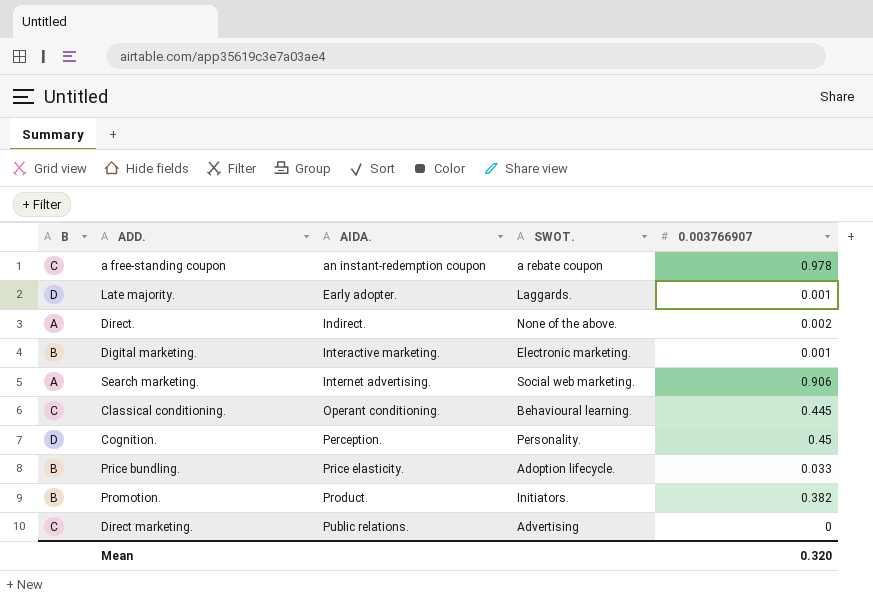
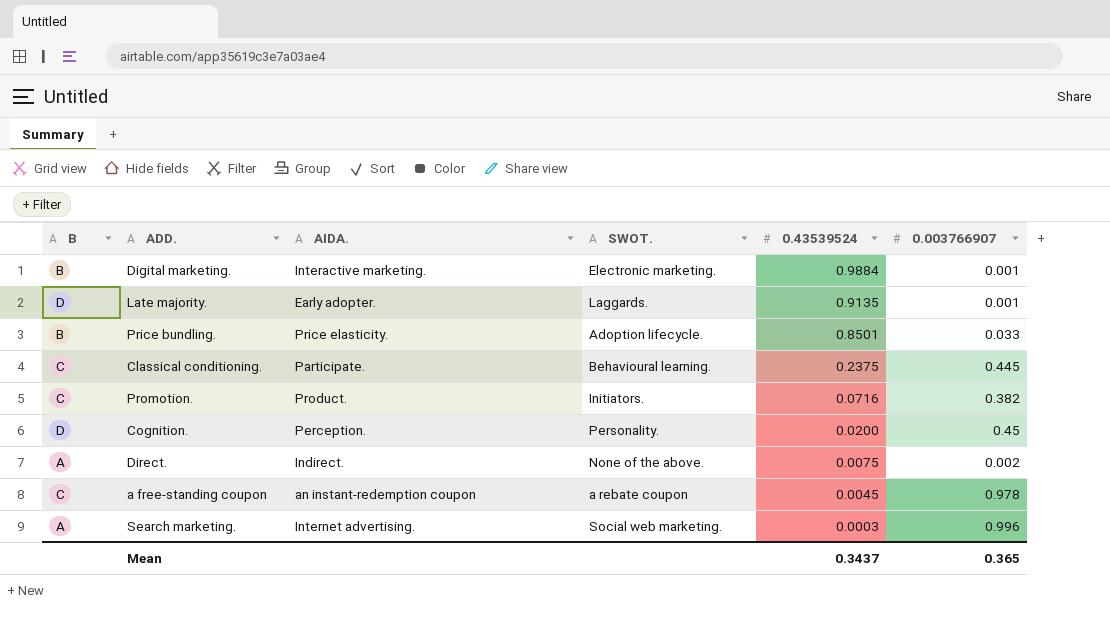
row order: AIDA. ascending -> 0.43539524 descending
column 0.43539524 | position: none -> 5
row Direct marketing.: C | Public relations. | Advertising | 0 -> none
Classical conditioning. | AIDA.: Operant conditioning. -> Participate.
Promotion. | B: B -> C
Search marketing. | 0.003766907: 0.906 -> 0.996
Mean | 0.003766907: 0.320 -> 0.365

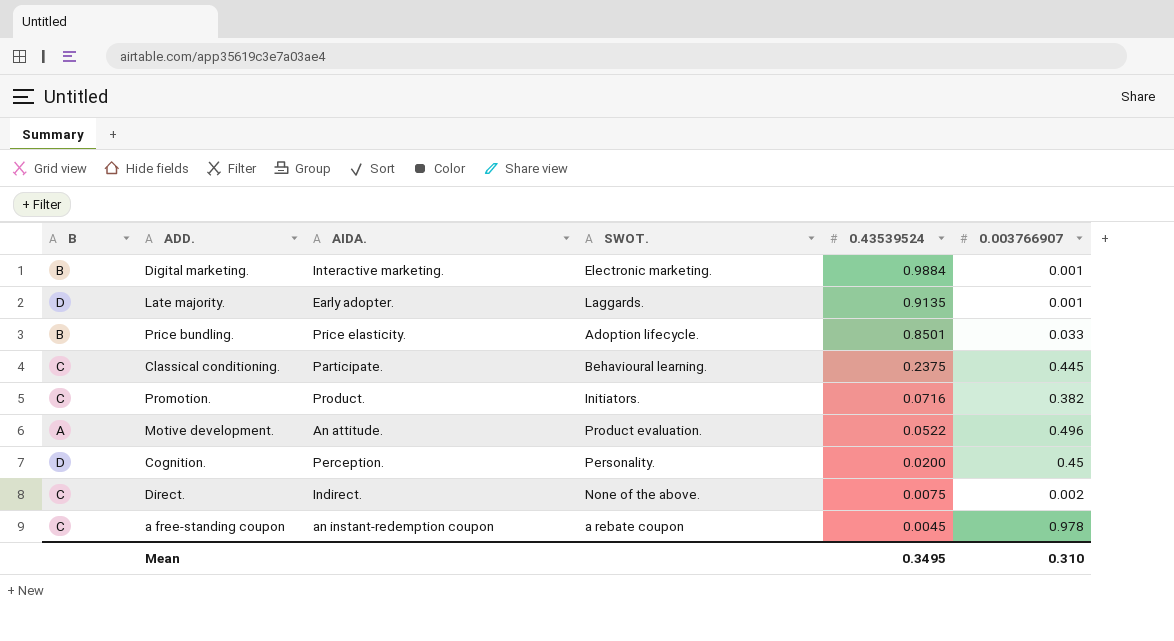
row Search marketing.: A | Internet advertising. | Social web marketing. | 0.0003 | 0.996 -> none
row Motive development.: none -> A | An attitude. | Product evaluation. | 0.0522 | 0.496
Direct. | B: A -> C
Mean | 0.43539524: 0.3437 -> 0.3495
Mean | 0.003766907: 0.365 -> 0.310

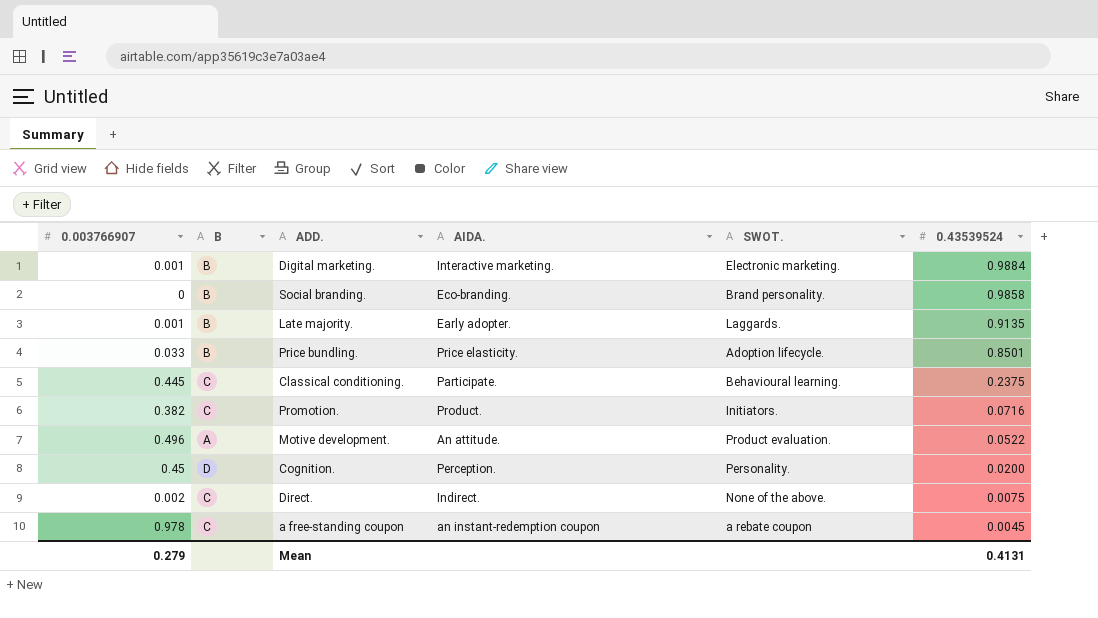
column 0.003766907 | position: 6 -> 1
row Social branding.: none -> 0 | B | Eco-branding. | Brand personality. | 0.9858
Late majority. | B: D -> B
Mean | 0.003766907: 0.310 -> 0.279
Mean | 0.43539524: 0.3495 -> 0.4131

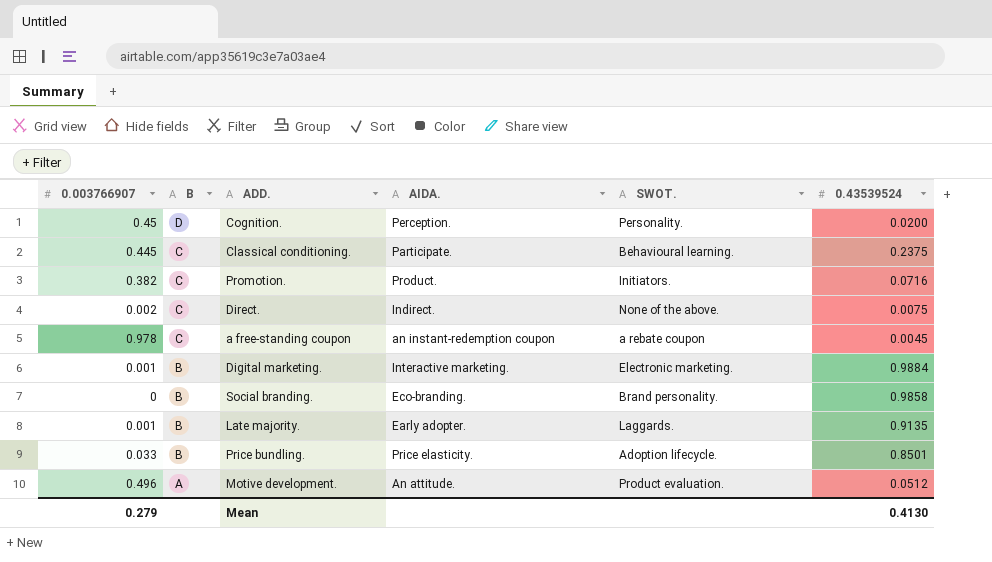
row order: 0.43539524 descending -> B descending
Motive development. | 0.43539524: 0.0522 -> 0.0512
Mean | 0.43539524: 0.4131 -> 0.4130

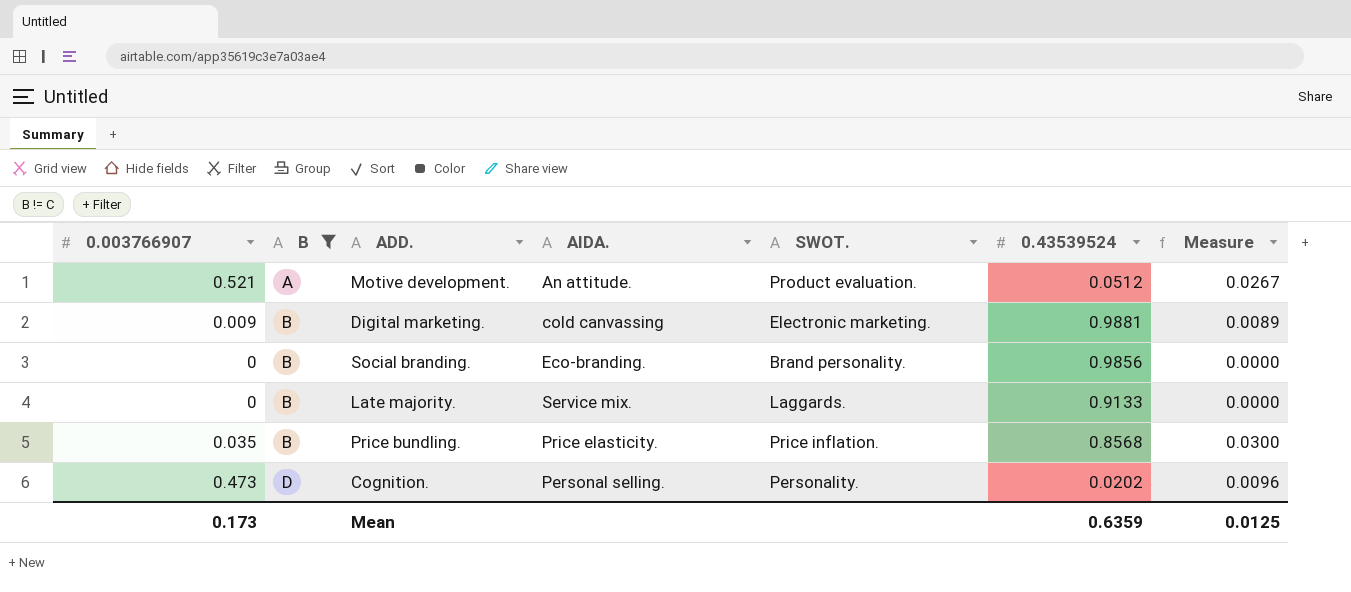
filter: none -> B != C
row order: B descending -> B ascending
column Measure | formula: none -> [0.003766907] * [0.43539524]
Motive development. | 0.003766907: 0.496 -> 0.521
Digital marketing. | 0.003766907: 0.001 -> 0.009
Digital marketing. | AIDA.: Interactive marketing. -> cold canvassing
Digital marketing. | 0.43539524: 0.9884 -> 0.9881
Social branding. | 0.43539524: 0.9858 -> 0.9856
Late majority. | 0.003766907: 0.001 -> 0
Late majority. | AIDA.: Early adopter. -> Service mix.
Late majority. | 0.43539524: 0.9135 -> 0.9133
Price bundling. | 0.003766907: 0.033 -> 0.035
Price bundling. | SWOT.: Adoption lifecycle. -> Price inflation.
Price bundling. | 0.43539524: 0.8501 -> 0.8568
Cognition. | 0.003766907: 0.45 -> 0.473
Cognition. | AIDA.: Perception. -> Personal selling.
Cognition. | 0.43539524: 0.0200 -> 0.0202
Mean | 0.003766907: 0.279 -> 0.173
Mean | 0.43539524: 0.4130 -> 0.6359

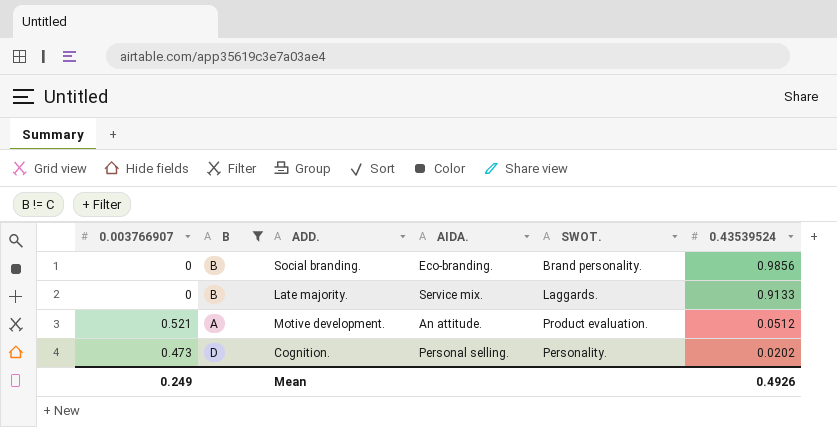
row order: B ascending -> 0.43539524 descending
column Measure | formula: [0.003766907] * [0.43539524] -> none
row Digital marketing.: 0.009 | B | cold canvassing | Electronic marketing. | 0.9881 | 0.0089 -> none
row Price bundling.: 0.035 | B | Price elasticity. | Price inflation. | 0.8568 | 0.0300 -> none
Mean | 0.003766907: 0.173 -> 0.249
Mean | 0.43539524: 0.6359 -> 0.4926

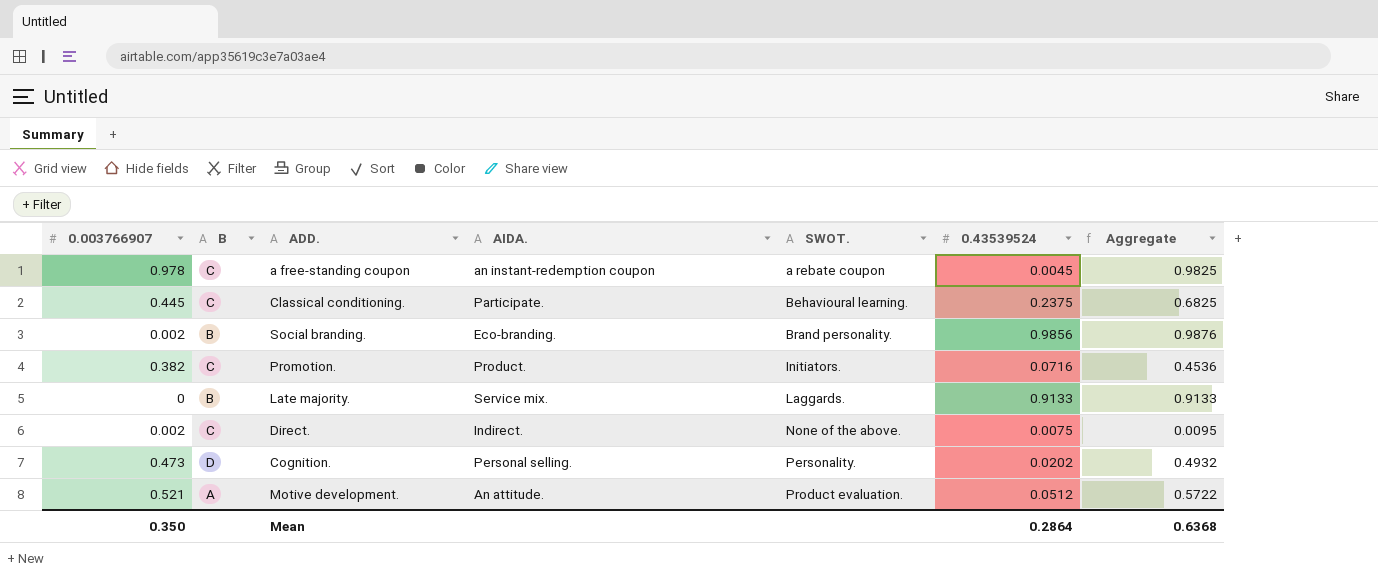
filter: B != C -> none
row order: 0.43539524 descending -> SWOT. ascending
column Aggregate | formula: none -> [0.003766907] + [0.43539524]
Social branding. | 0.003766907: 0 -> 0.002
Mean | 0.003766907: 0.249 -> 0.350
Mean | 0.43539524: 0.4926 -> 0.2864

